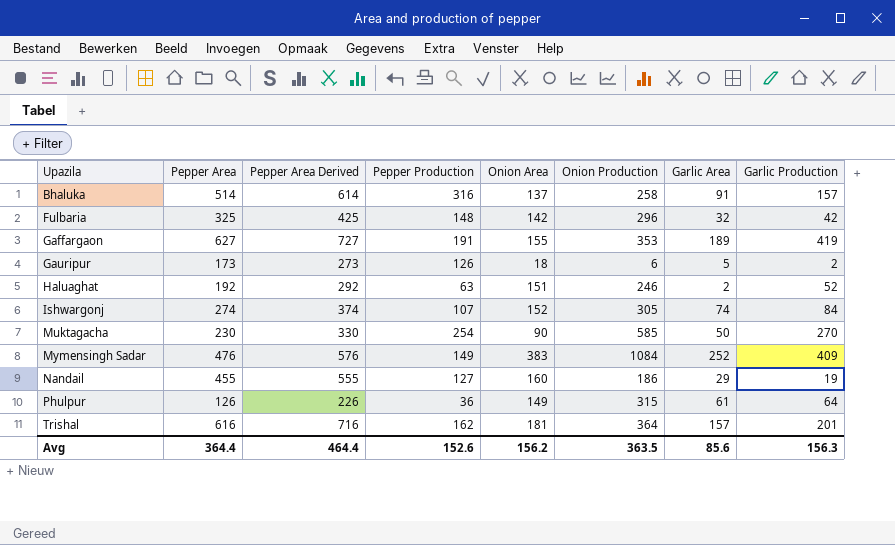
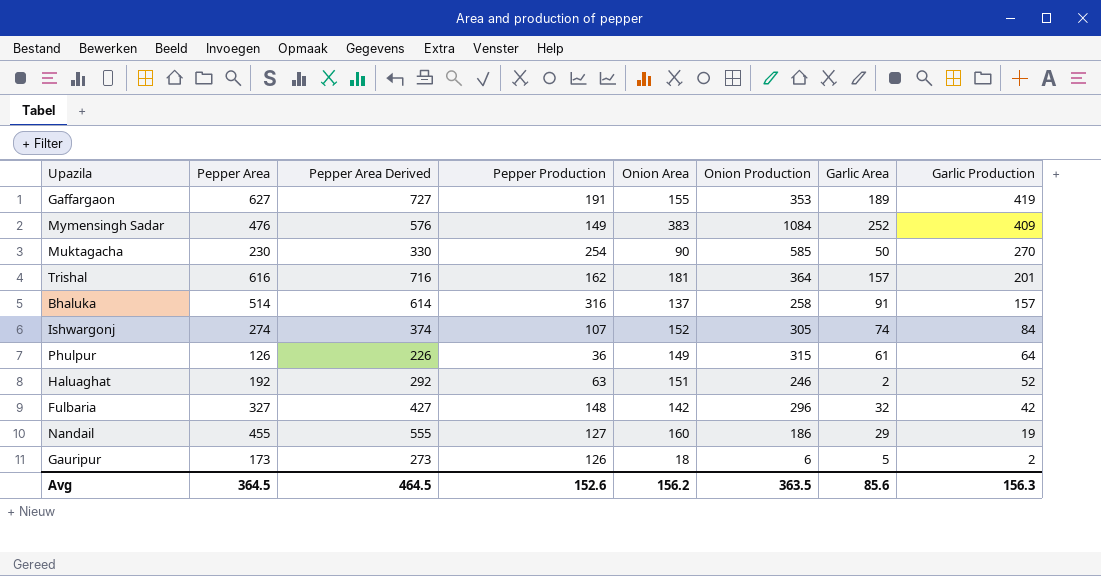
row order: Upazila ascending -> Garlic Production descending
Fulbaria | Pepper Area: 325 -> 327
Fulbaria | Pepper Area Derived: 425 -> 427
Avg | Pepper Area: 364.4 -> 364.5
Avg | Pepper Area Derived: 464.4 -> 464.5

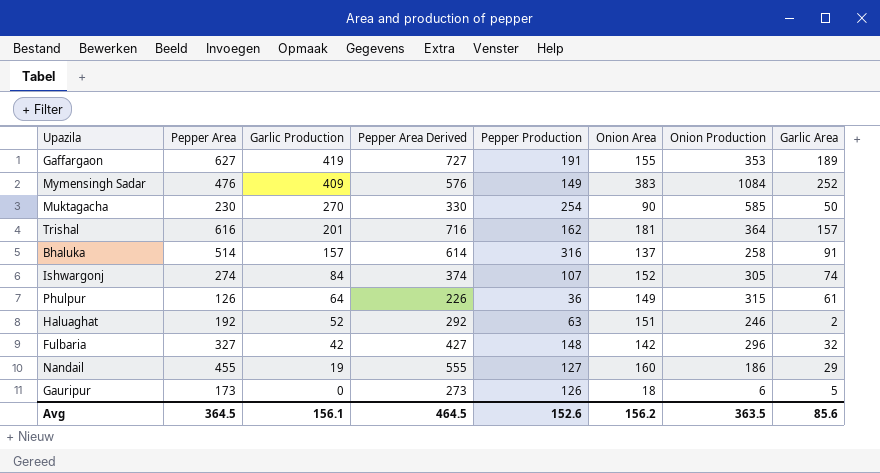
column Garlic Production | position: 8 -> 3
Gauripur | Garlic Production: 2 -> 0
Avg | Garlic Production: 156.3 -> 156.1

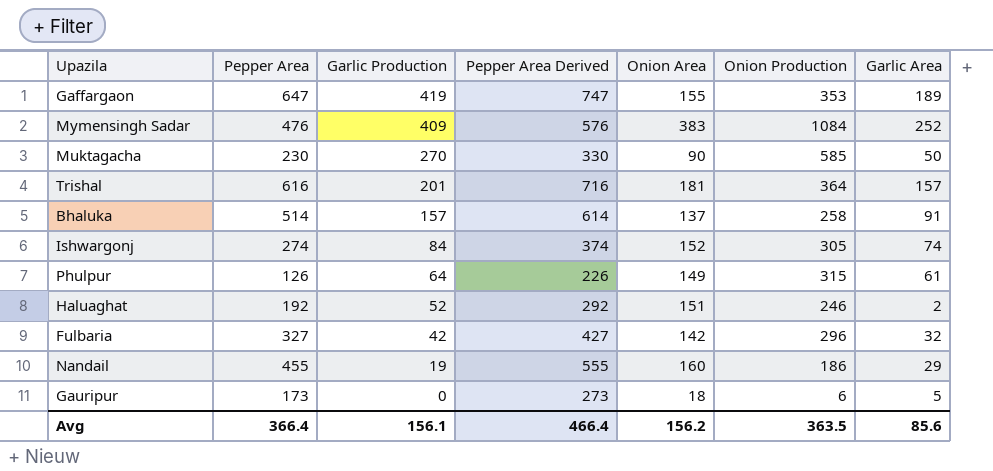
column Pepper Production | position: 5 -> none
Gaffargaon | Pepper Area: 627 -> 647
Gaffargaon | Pepper Area Derived: 727 -> 747
Avg | Pepper Area: 364.5 -> 366.4
Avg | Pepper Area Derived: 464.5 -> 466.4

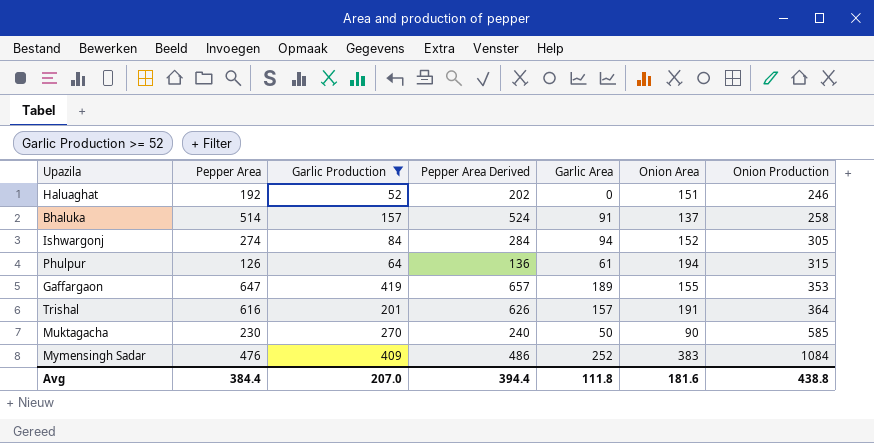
filter: none -> Garlic Production >= 52
row order: Garlic Production descending -> Onion Production ascending
column Pepper Area Derived | formula: [Pepper Area] + 100 -> [Pepper Area] + 10
column Garlic Area | position: 7 -> 5
Haluaghat | Garlic Area: 2 -> 0
Ishwargonj | Garlic Area: 74 -> 94
Phulpur | Onion Area: 149 -> 194
Trishal | Onion Area: 181 -> 191
Avg | Pepper Area: 366.4 -> 384.4
Avg | Garlic Production: 156.1 -> 207.0
Avg | Pepper Area Derived: 466.4 -> 394.4
Avg | Garlic Area: 85.6 -> 111.8
Avg | Onion Area: 156.2 -> 181.6
Avg | Onion Production: 363.5 -> 438.8

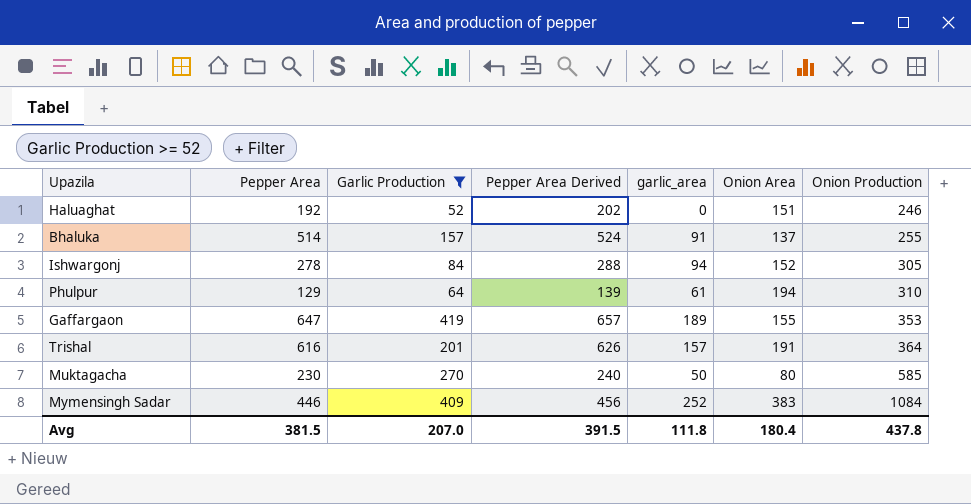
column name: Garlic Area -> garlic_area
Bhaluka | Onion Production: 258 -> 255
Ishwargonj | Pepper Area: 274 -> 278
Ishwargonj | Pepper Area Derived: 284 -> 288
Phulpur | Pepper Area: 126 -> 129
Phulpur | Pepper Area Derived: 136 -> 139
Phulpur | Onion Production: 315 -> 310
Muktagacha | Onion Area: 90 -> 80
Mymensingh Sadar | Pepper Area: 476 -> 446
Mymensingh Sadar | Pepper Area Derived: 486 -> 456
Avg | Pepper Area: 384.4 -> 381.5
Avg | Pepper Area Derived: 394.4 -> 391.5
Avg | Onion Area: 181.6 -> 180.4
Avg | Onion Production: 438.8 -> 437.8

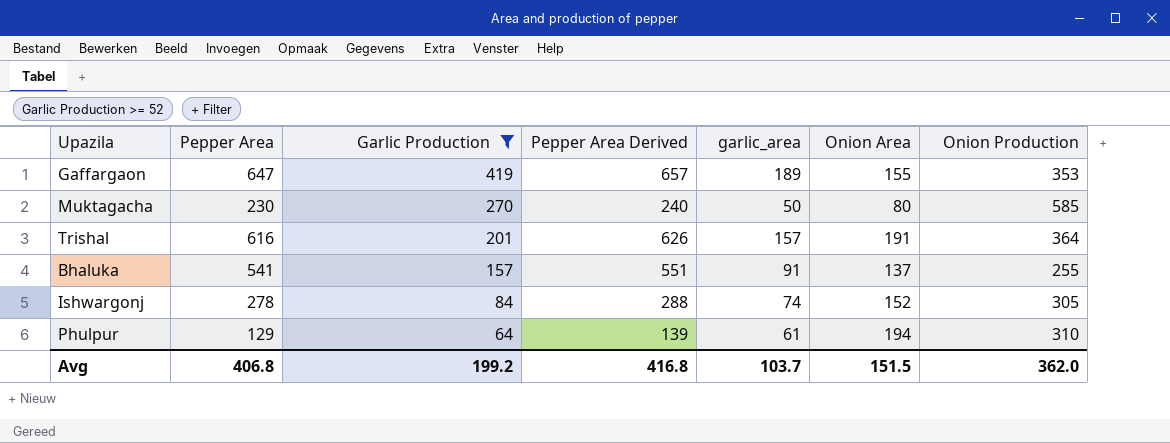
row order: Onion Production ascending -> Garlic Production descending
row Haluaghat: 192 | 52 | 202 | 0 | 151 | 246 -> none
row Mymensingh Sadar: 446 | 409 | 456 | 252 | 383 | 1084 -> none
Bhaluka | Pepper Area: 514 -> 541
Bhaluka | Pepper Area Derived: 524 -> 551
Ishwargonj | garlic_area: 94 -> 74
Avg | Pepper Area: 381.5 -> 406.8
Avg | Garlic Production: 207.0 -> 199.2
Avg | Pepper Area Derived: 391.5 -> 416.8
Avg | garlic_area: 111.8 -> 103.7
Avg | Onion Area: 180.4 -> 151.5
Avg | Onion Production: 437.8 -> 362.0

